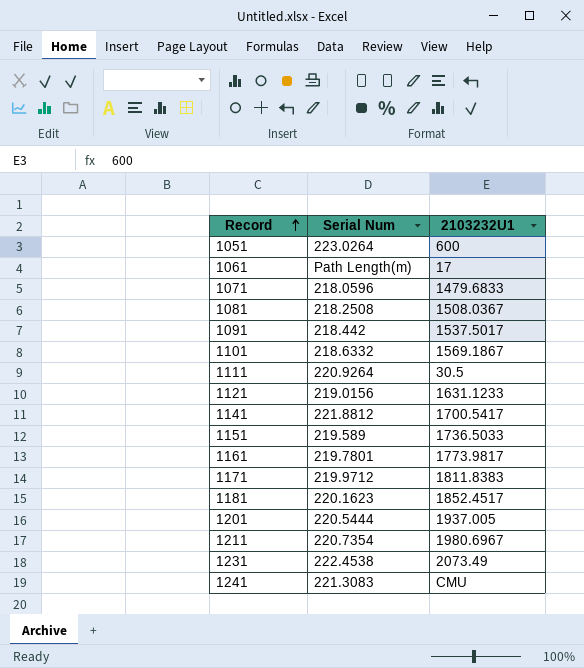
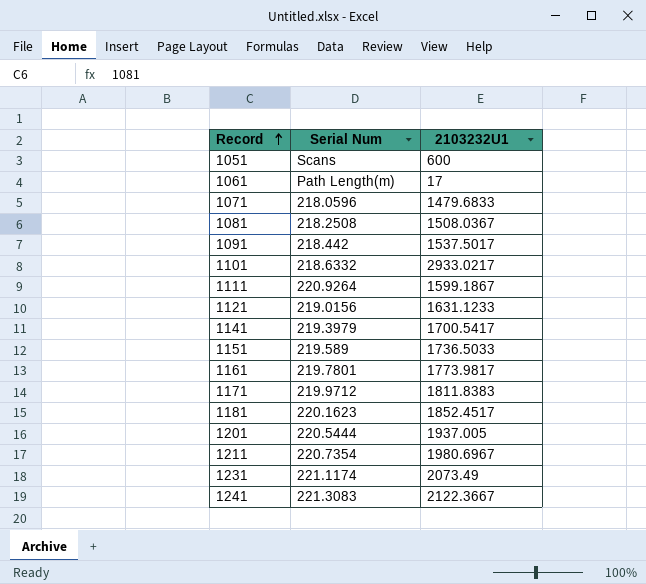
1051 | Serial Num: 223.0264 -> Scans
1101 | 2103232U1: 1569.1867 -> 2933.0217
1111 | 2103232U1: 30.5 -> 1599.1867
1141 | Serial Num: 221.8812 -> 219.3979
1231 | Serial Num: 222.4538 -> 221.1174
1241 | 2103232U1: CMU -> 2122.3667

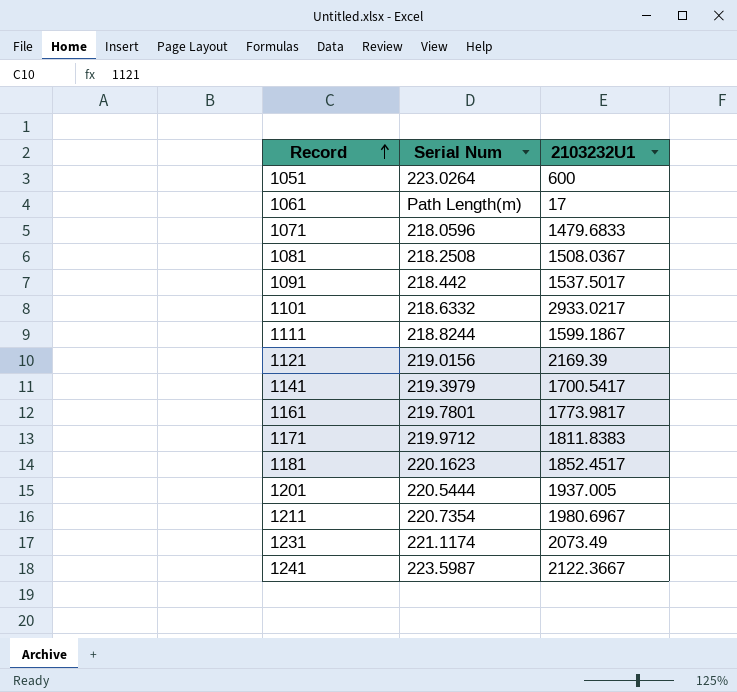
row 1151: 219.589 | 1736.5033 -> none
1051 | Serial Num: Scans -> 223.0264
1111 | Serial Num: 220.9264 -> 218.8244
1121 | 2103232U1: 1631.1233 -> 2169.39
1241 | Serial Num: 221.3083 -> 223.5987

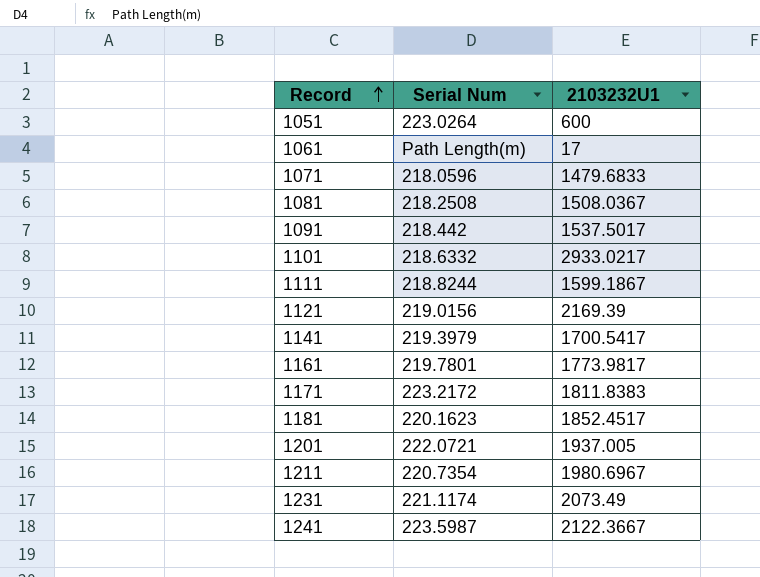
1171 | Serial Num: 219.9712 -> 223.2172
1201 | Serial Num: 220.5444 -> 222.0721

